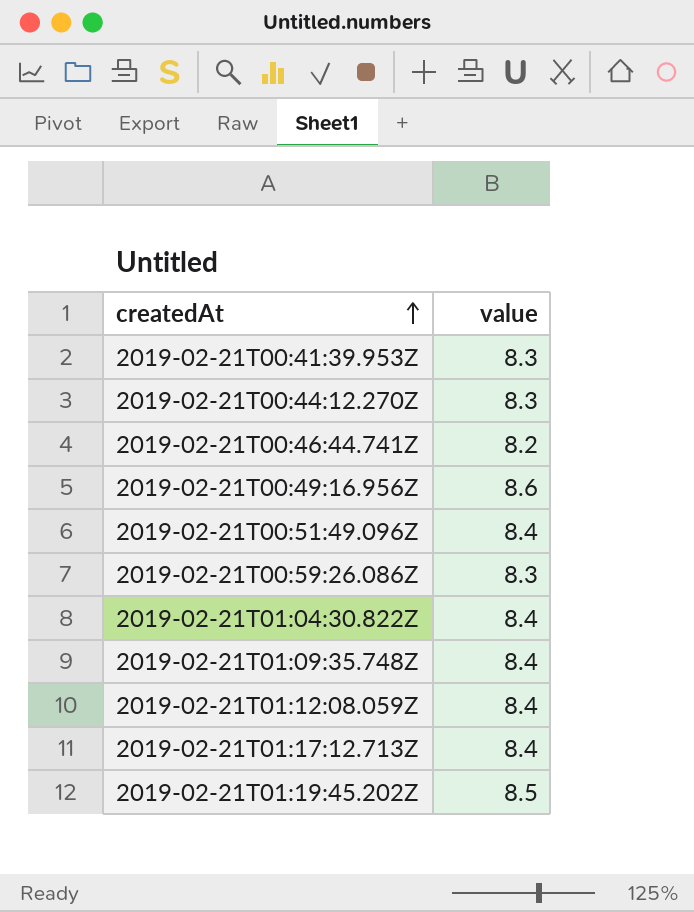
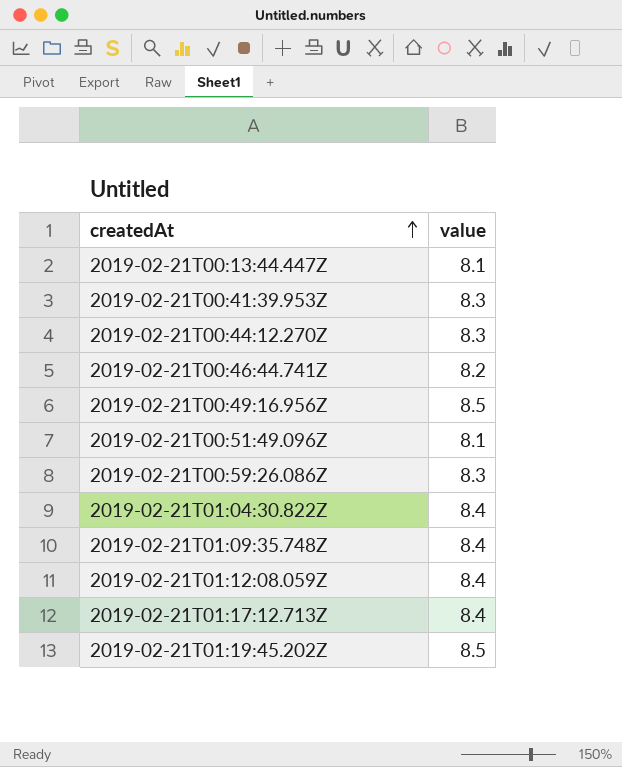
row 2019-02-21T00:13:44.447Z: none -> 8.1
2019-02-21T00:49:16.956Z | value: 8.6 -> 8.5
2019-02-21T00:51:49.096Z | value: 8.4 -> 8.1

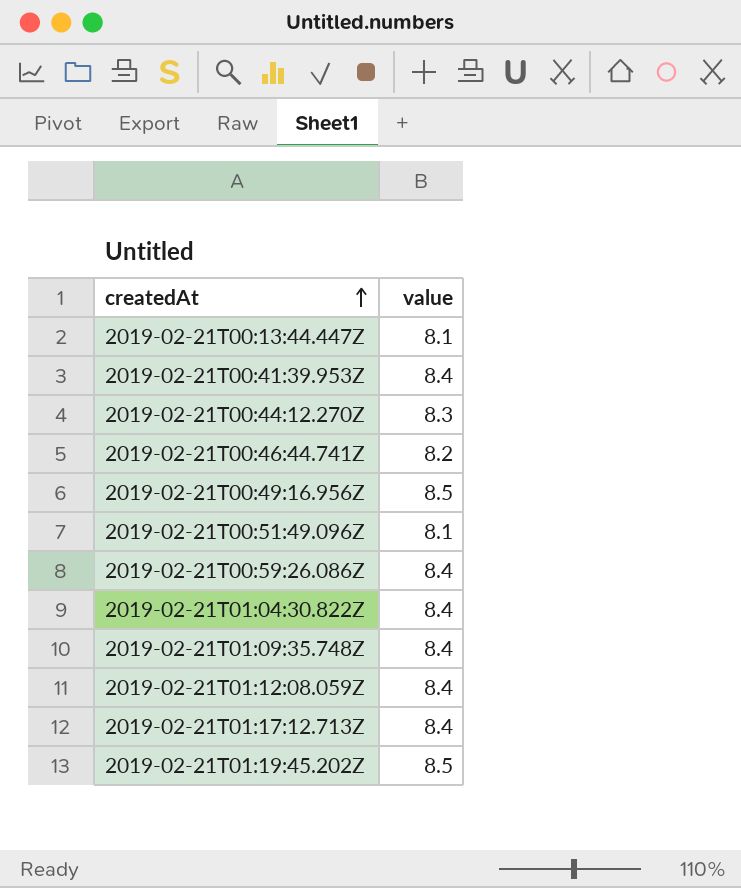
2019-02-21T00:41:39.953Z | value: 8.3 -> 8.4
2019-02-21T00:59:26.086Z | value: 8.3 -> 8.4

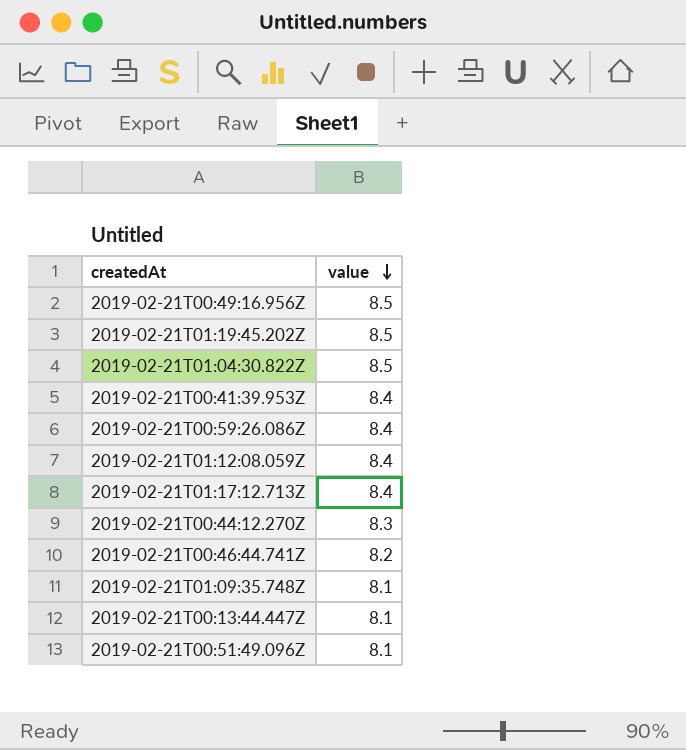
row order: createdAt ascending -> value descending
2019-02-21T01:04:30.822Z | value: 8.4 -> 8.5
2019-02-21T01:09:35.748Z | value: 8.4 -> 8.1

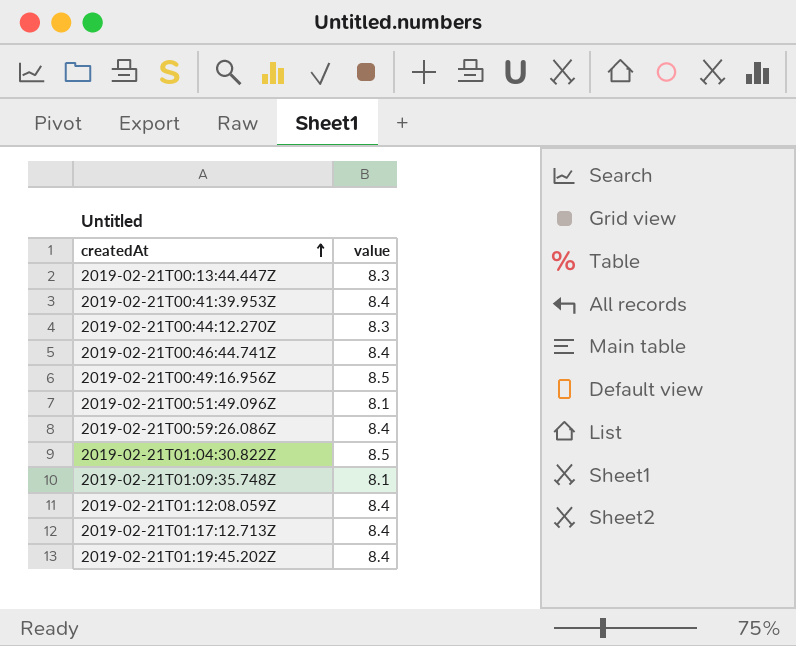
row order: value descending -> createdAt ascending
2019-02-21T00:13:44.447Z | value: 8.1 -> 8.3
2019-02-21T00:46:44.741Z | value: 8.2 -> 8.4
2019-02-21T01:19:45.202Z | value: 8.5 -> 8.4

